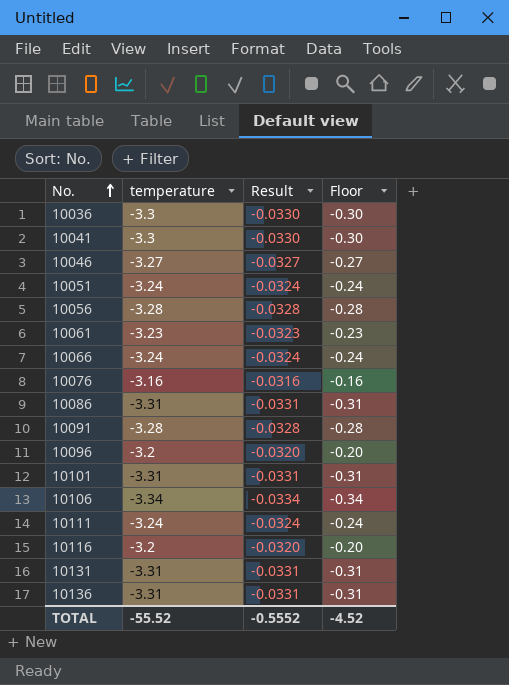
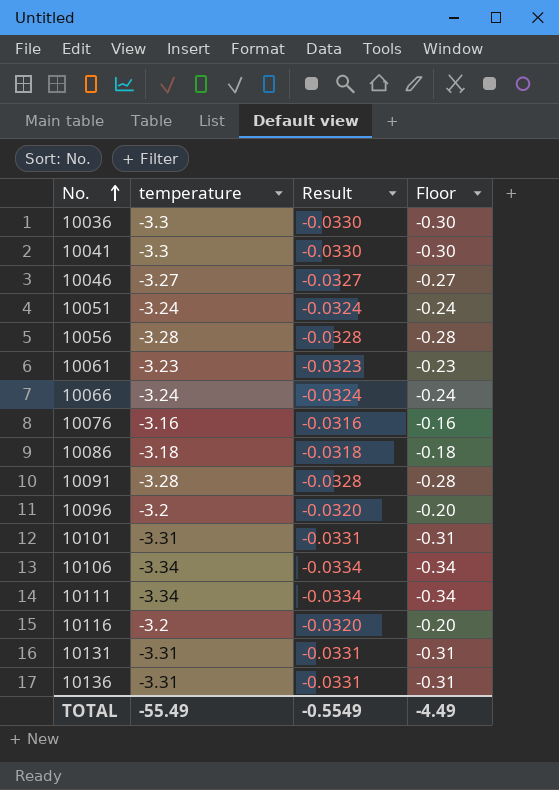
10086 | temperature: -3.31 -> -3.18
10086 | Result: -0.0331 -> -0.0318
10086 | Floor: -0.31 -> -0.18
10111 | temperature: -3.24 -> -3.34
10111 | Result: -0.0324 -> -0.0334
10111 | Floor: -0.24 -> -0.34
TOTAL | temperature: -55.52 -> -55.49
TOTAL | Result: -0.5552 -> -0.5549
TOTAL | Floor: -4.52 -> -4.49

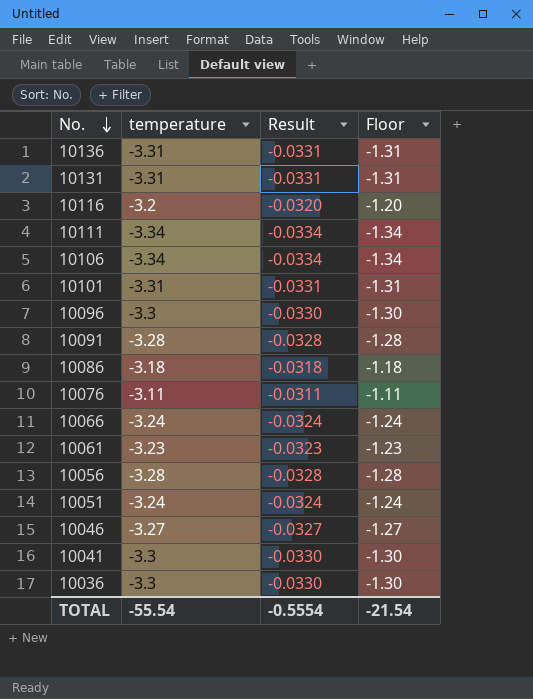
row order: No. ascending -> No. descending
column Floor | formula: [temperature] + 3 -> [temperature] + 2
10096 | temperature: -3.2 -> -3.3
10096 | Result: -0.0320 -> -0.0330
10076 | temperature: -3.16 -> -3.11
10076 | Result: -0.0316 -> -0.0311
TOTAL | temperature: -55.49 -> -55.54
TOTAL | Result: -0.5549 -> -0.5554
TOTAL | Floor: -4.49 -> -21.54

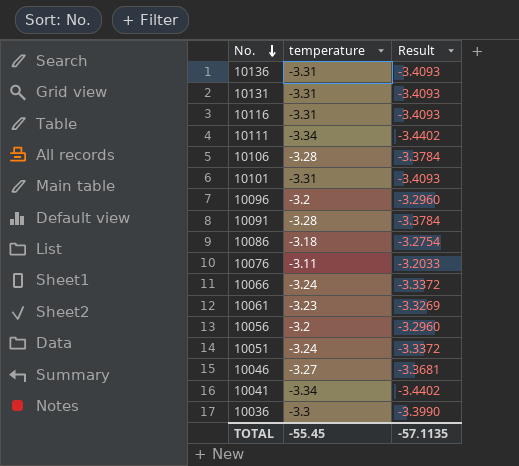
column Floor | formula: [temperature] + 2 -> none
column Result | formula: [temperature] * 0.01 -> [temperature] * 1.03
10116 | temperature: -3.2 -> -3.31
10106 | temperature: -3.34 -> -3.28
10096 | temperature: -3.3 -> -3.2
10056 | temperature: -3.28 -> -3.2
10041 | temperature: -3.3 -> -3.34
TOTAL | temperature: -55.54 -> -55.45
TOTAL | Result: -0.5554 -> -57.1135

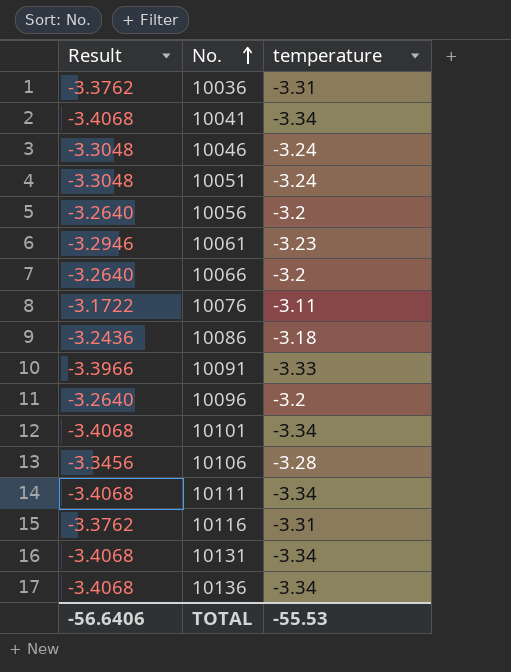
row order: No. descending -> No. ascending
column Result | formula: [temperature] * 1.03 -> [temperature] * 1.02
column Result | position: 3 -> 1
10036 | temperature: -3.3 -> -3.31
10046 | temperature: -3.27 -> -3.24
10066 | temperature: -3.24 -> -3.2
10091 | temperature: -3.28 -> -3.33
10101 | temperature: -3.31 -> -3.34
10131 | temperature: -3.31 -> -3.34
10136 | temperature: -3.31 -> -3.34
TOTAL | Result: -57.1135 -> -56.6406
TOTAL | temperature: -55.45 -> -55.53

